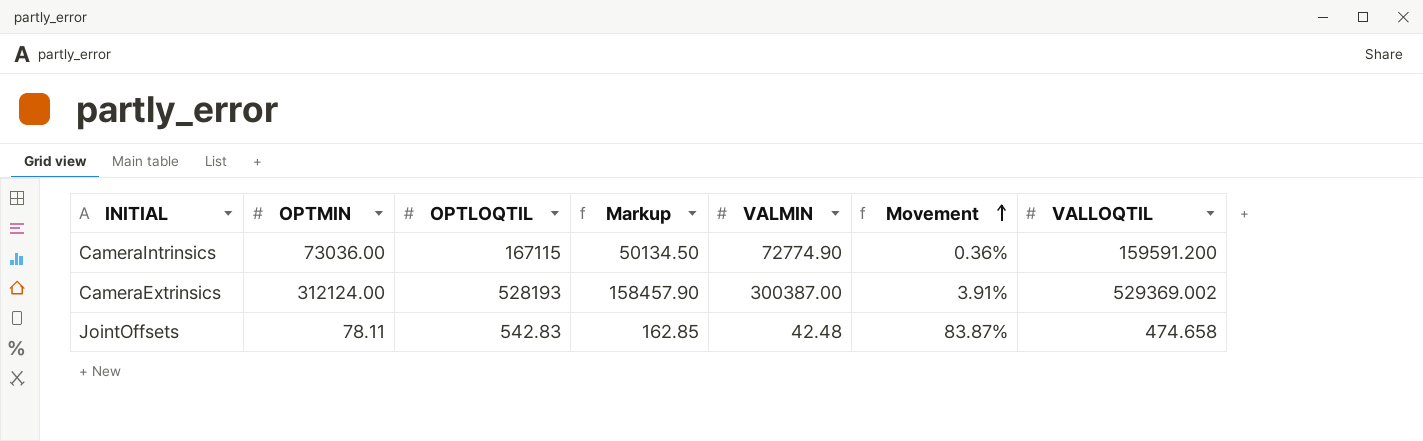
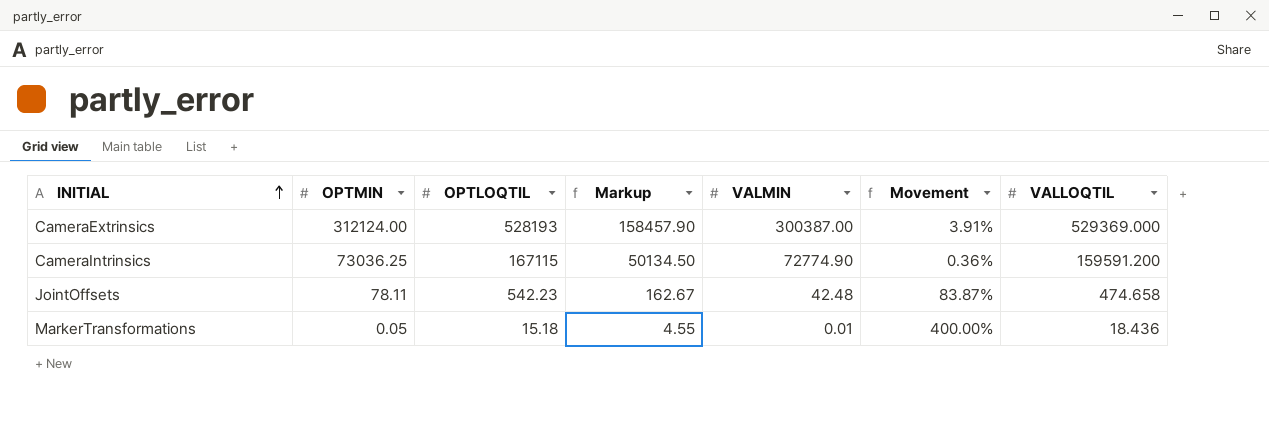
row order: Movement ascending -> INITIAL ascending
CameraExtrinsics | VALLOQTIL: 529369.002 -> 529369.000
CameraIntrinsics | OPTMIN: 73036.00 -> 73036.25
JointOffsets | OPTLOQTIL: 542.83 -> 542.23
JointOffsets | Markup: 162.85 -> 162.67
row MarkerTransformations: none -> 0.05 | 15.18 | 4.55 | 0.01 | 400.00% | 18.436

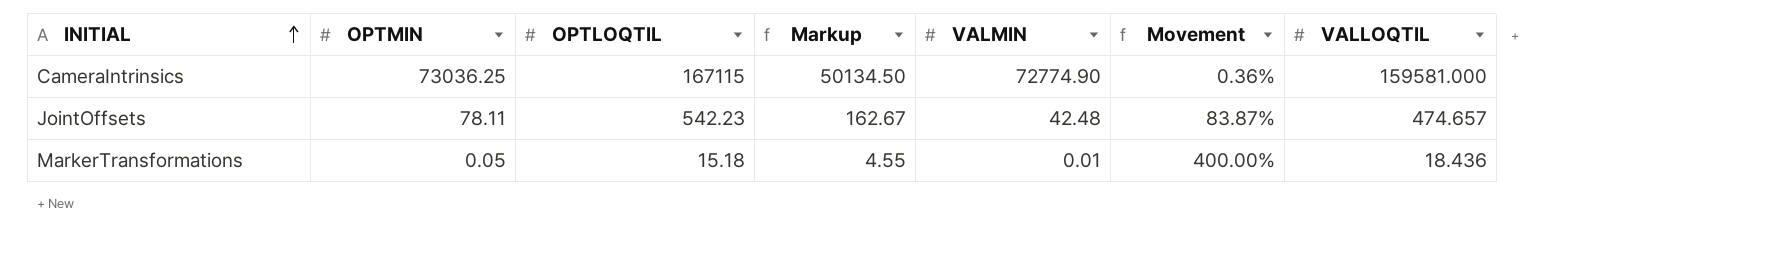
row CameraExtrinsics: 312124.00 | 528193 | 158457.90 | 300387.00 | 3.91% | 529369.000 -> none
CameraIntrinsics | VALLOQTIL: 159591.200 -> 159581.000
JointOffsets | VALLOQTIL: 474.658 -> 474.657

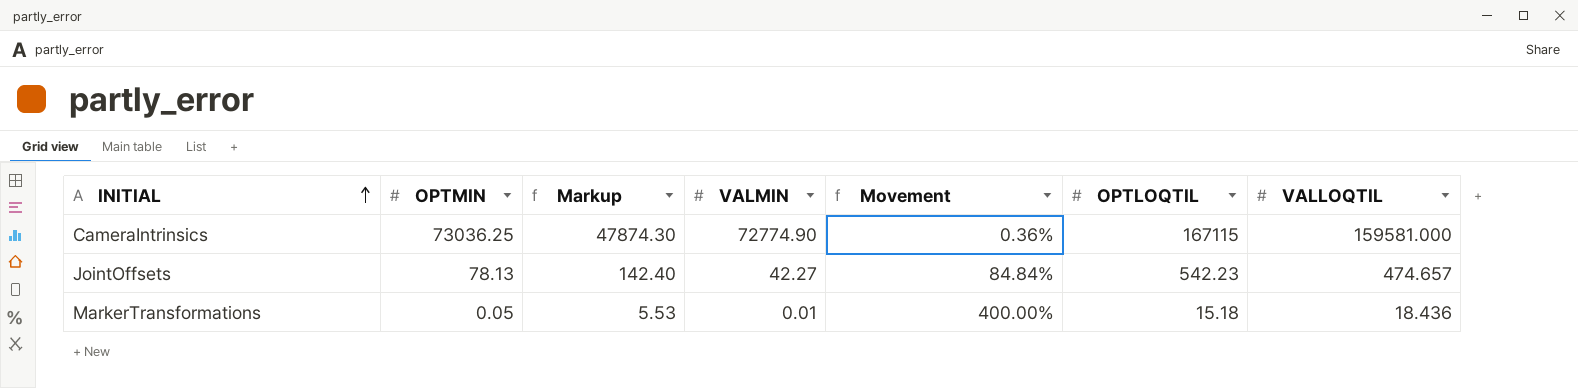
column Markup | formula: [OPTLOQTIL] * 0.3 -> [VALLOQTIL] * 0.3
column OPTLOQTIL | position: 3 -> 6
JointOffsets | OPTMIN: 78.11 -> 78.13
JointOffsets | VALMIN: 42.48 -> 42.27
JointOffsets | Movement: 83.87% -> 84.84%

